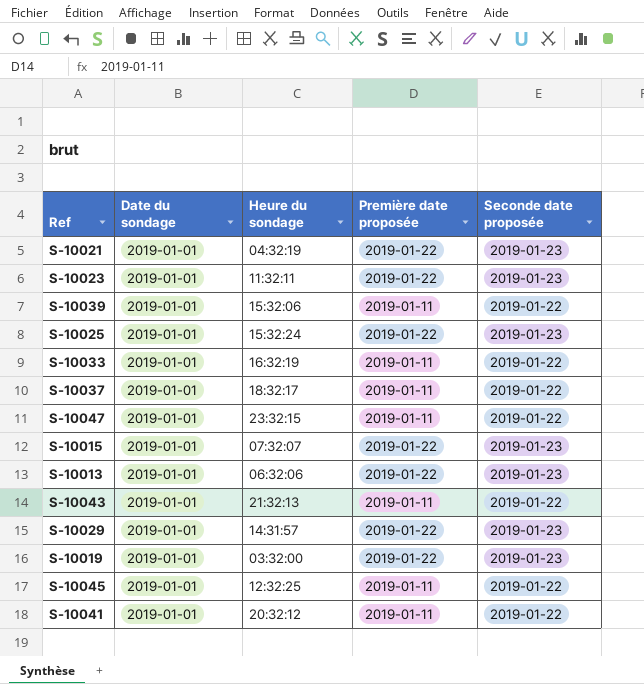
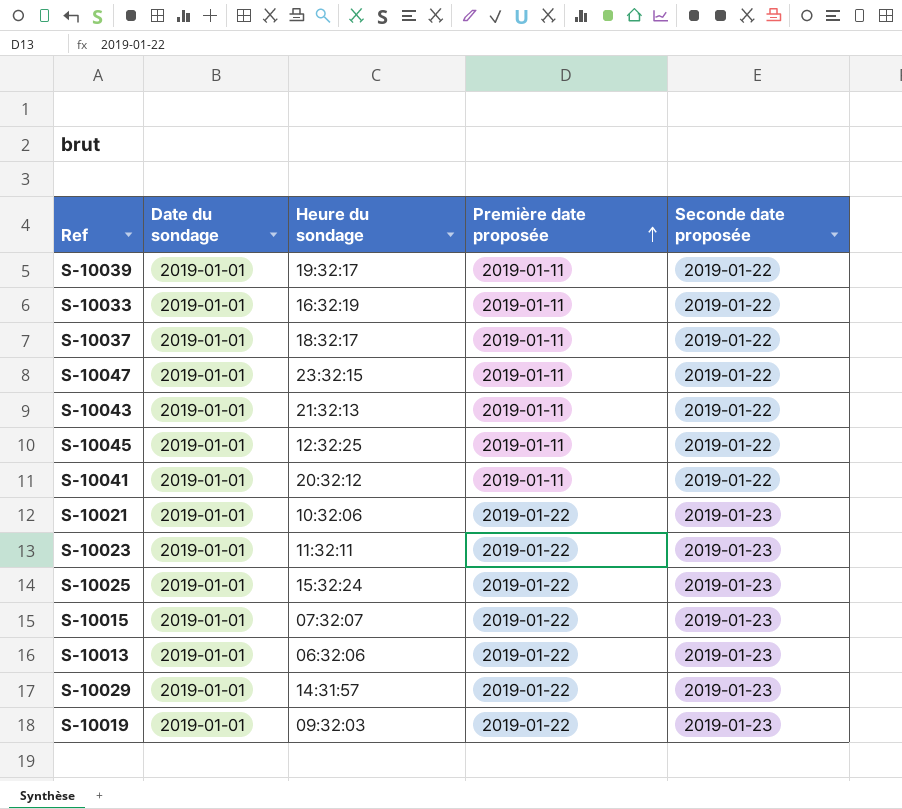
row order: none -> Première date proposée ascending
S-10039 | Heure du sondage: 15:32:06 -> 19:32:17
S-10021 | Heure du sondage: 04:32:19 -> 10:32:06
S-10019 | Heure du sondage: 03:32:00 -> 09:32:03

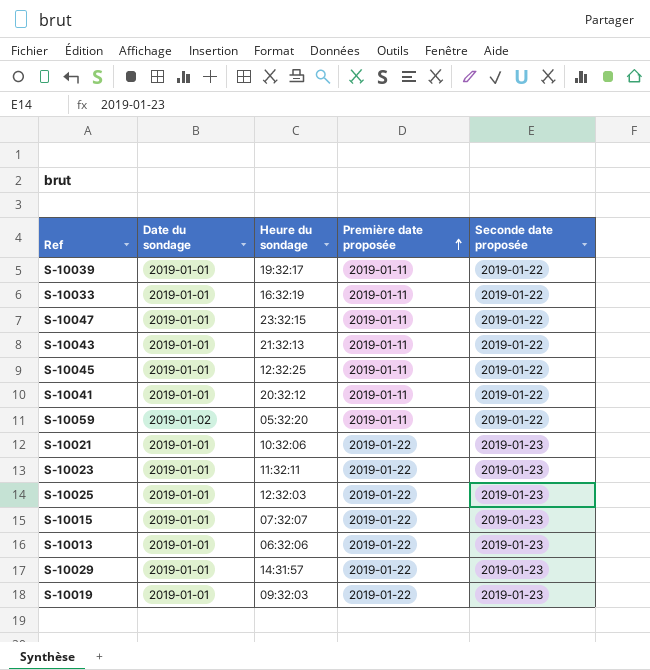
row S-10037: 2019-01-01 | 18:32:17 | 2019-01-11 | 2019-01-22 -> none
row S-10059: none -> 2019-01-02 | 05:32:20 | 2019-01-11 | 2019-01-22
S-10025 | Heure du sondage: 15:32:24 -> 12:32:03

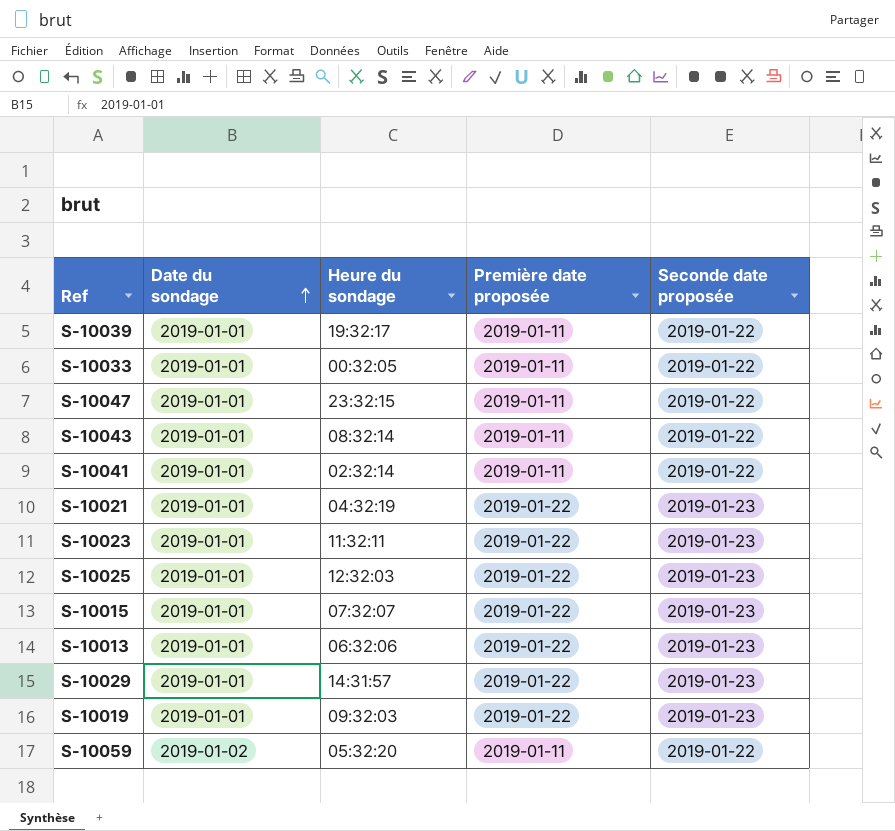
row order: Première date proposée ascending -> Date du sondage ascending
row S-10045: 2019-01-01 | 12:32:25 | 2019-01-11 | 2019-01-22 -> none
S-10033 | Heure du sondage: 16:32:19 -> 00:32:05
S-10043 | Heure du sondage: 21:32:13 -> 08:32:14
S-10041 | Heure du sondage: 20:32:12 -> 02:32:14
S-10021 | Heure du sondage: 10:32:06 -> 04:32:19

